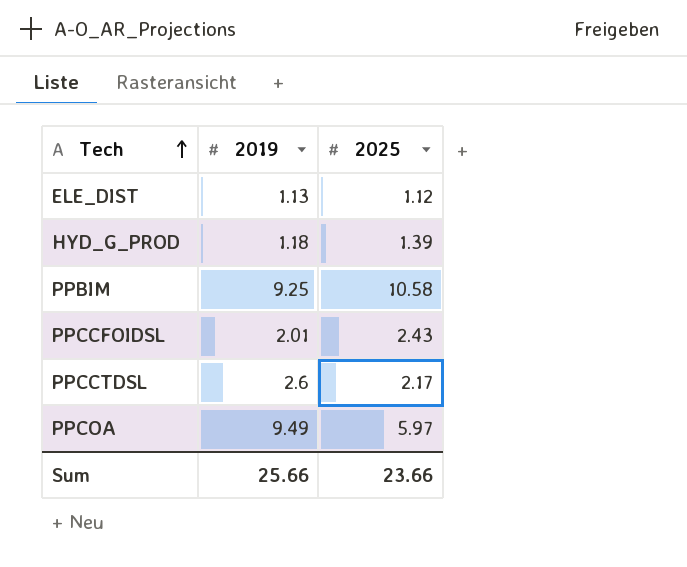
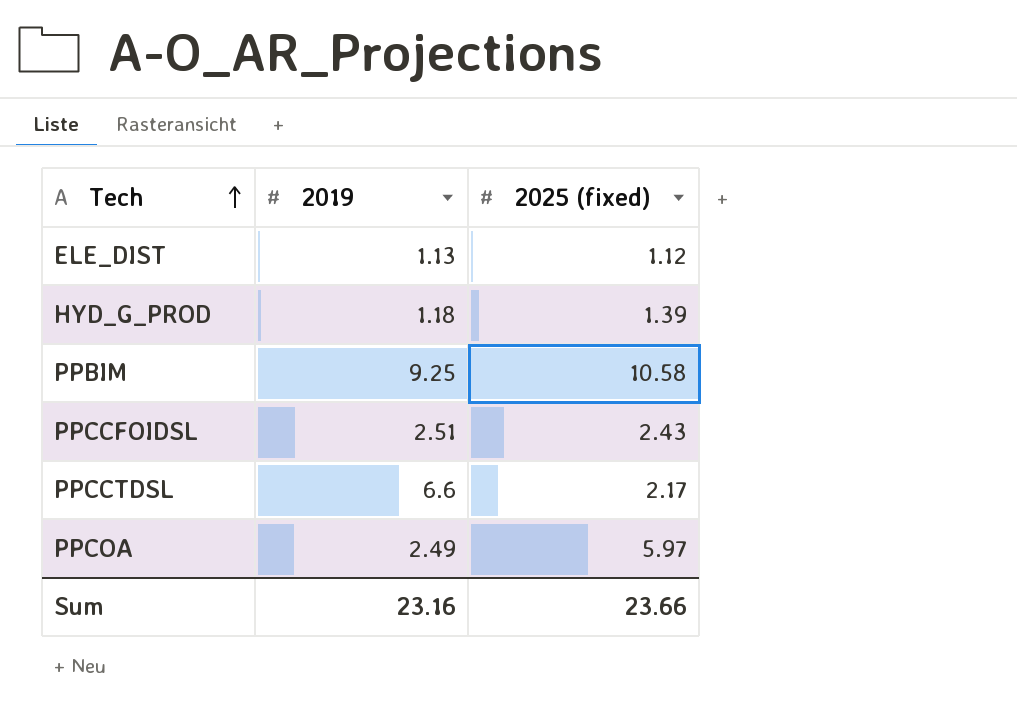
column name: 2025 -> 2025 (fixed)
PPCCFOIDSL | 2019: 2.01 -> 2.51
PPCCTDSL | 2019: 2.6 -> 6.6
PPCOA | 2019: 9.49 -> 2.49
Sum | 2019: 25.66 -> 23.16

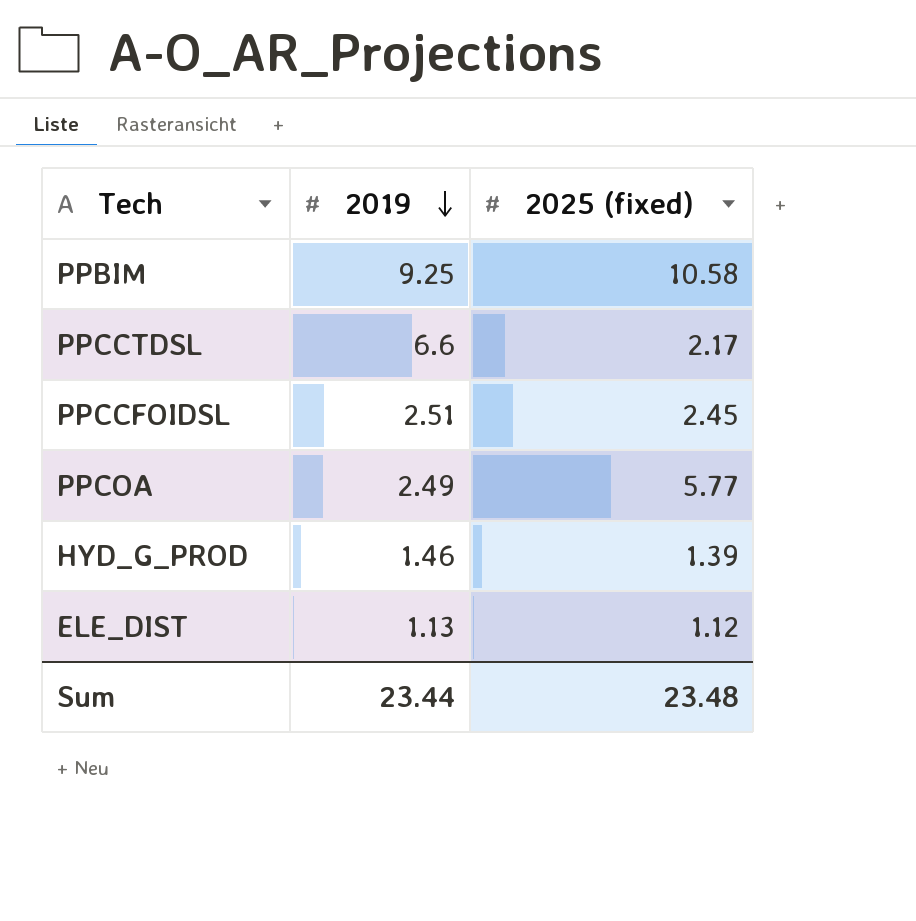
row order: Tech ascending -> 2019 descending
PPCCFOIDSL | 2025 (fixed): 2.43 -> 2.45
PPCOA | 2025 (fixed): 5.97 -> 5.77
HYD_G_PROD | 2019: 1.18 -> 1.46
Sum | 2019: 23.16 -> 23.44
Sum | 2025 (fixed): 23.66 -> 23.48

